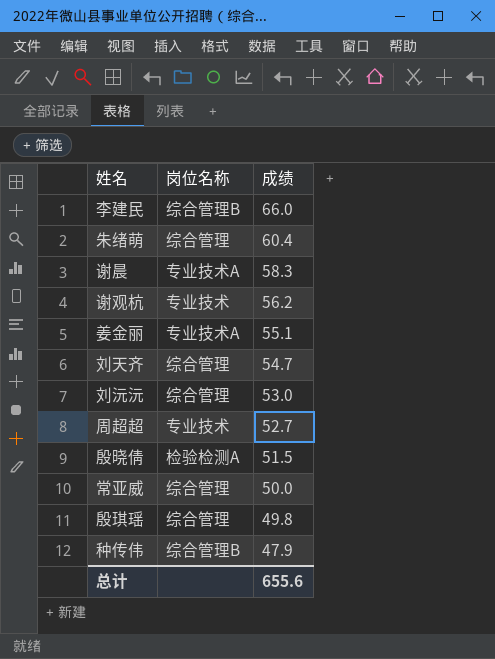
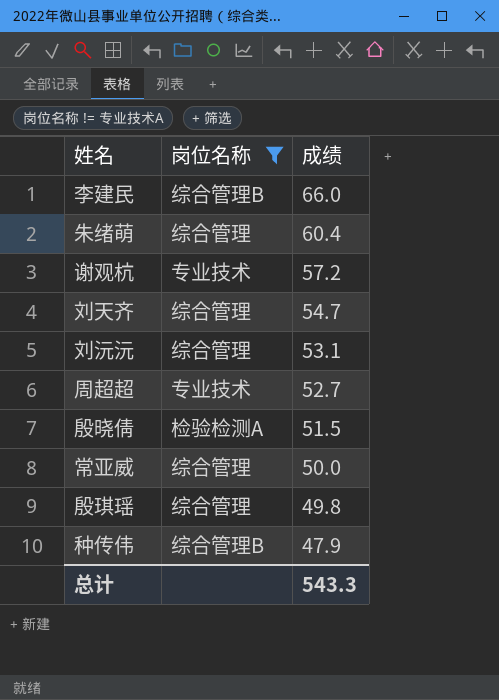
filter: none -> 岗位名称 != 专业技术A
谢观杭 | 成绩: 56.2 -> 57.2
刘沅沅 | 成绩: 53.0 -> 53.1
总计 | 成绩: 655.6 -> 543.3

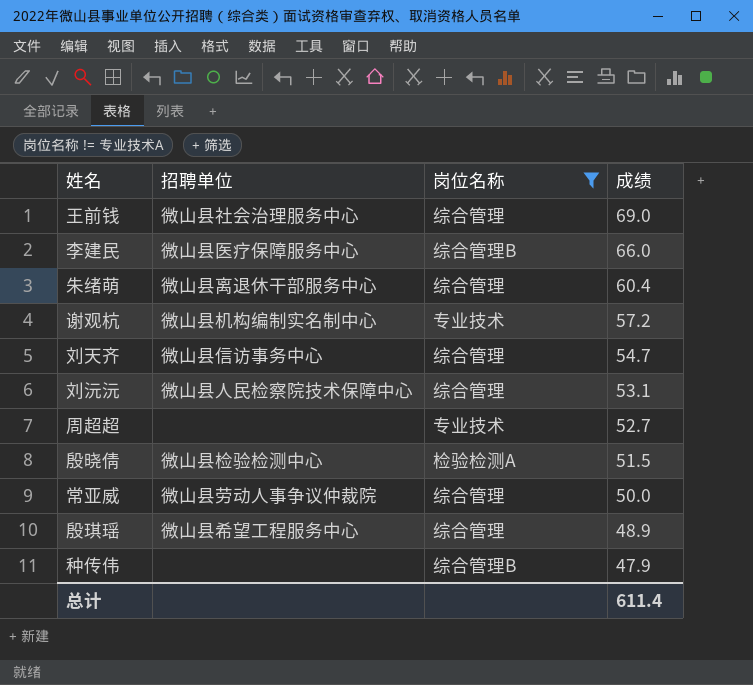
column 招聘单位 | position: none -> 2
row 王前钱: none -> 微山县社会治理服务中心 | 综合管理 | 69.0
殷琪瑶 | 成绩: 49.8 -> 48.9
总计 | 成绩: 543.3 -> 611.4

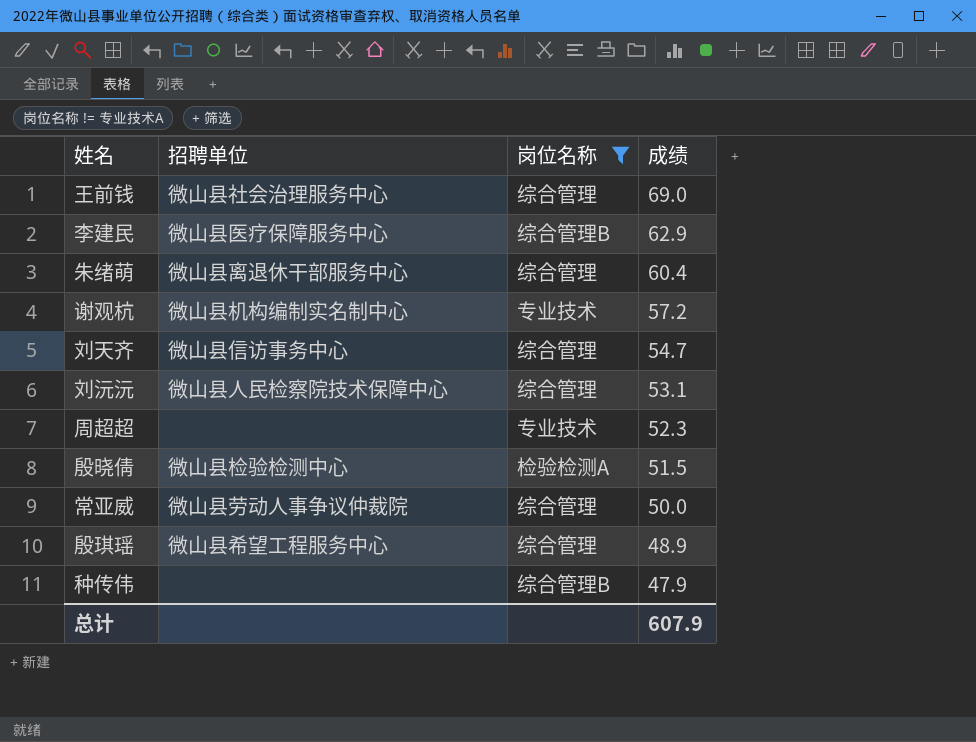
李建民 | 成绩: 66.0 -> 62.9
周超超 | 成绩: 52.7 -> 52.3
总计 | 成绩: 611.4 -> 607.9

